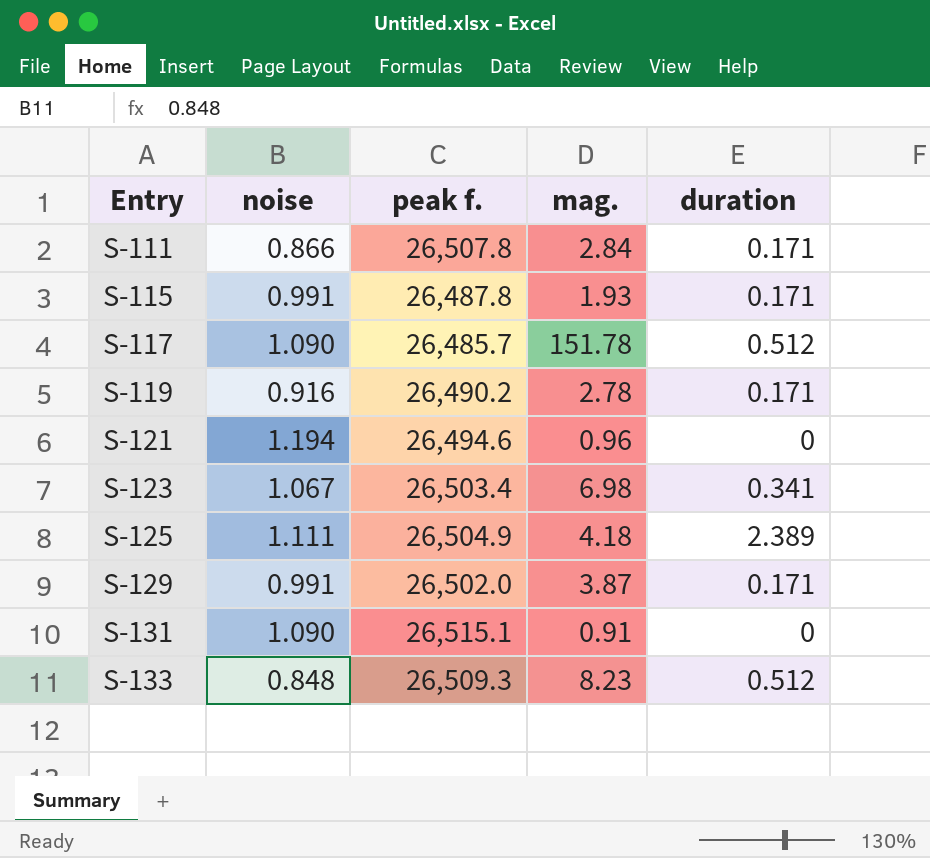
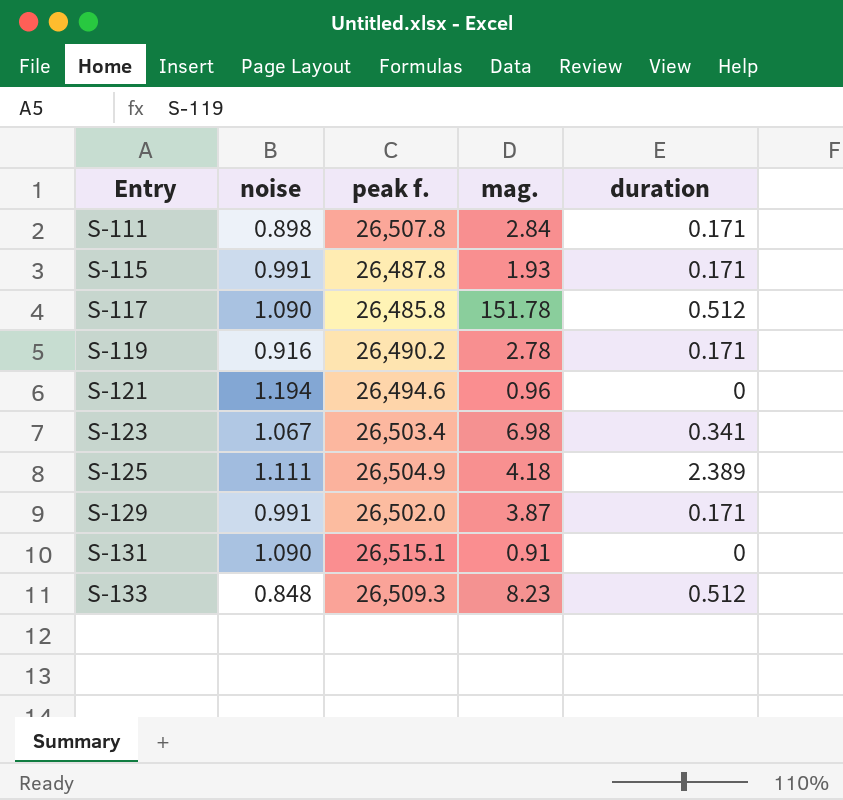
S-111 | noise: 0.866 -> 0.898
S-117 | peak f.: 26,485.7 -> 26,485.8

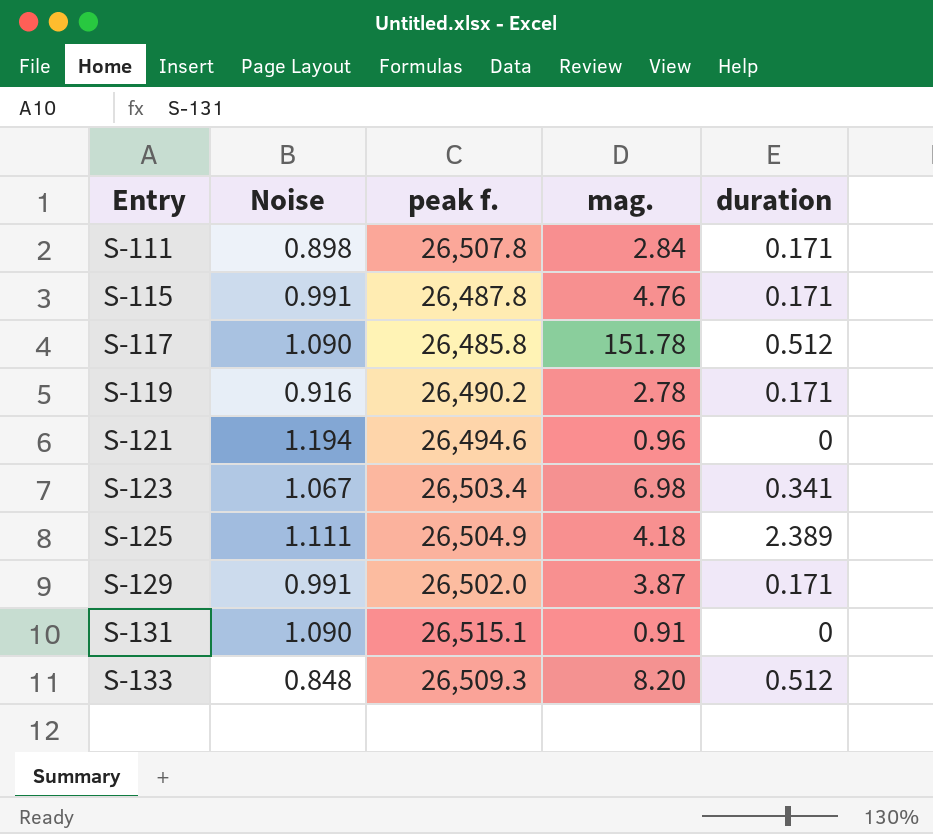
column name: noise -> Noise
S-115 | mag.: 1.93 -> 4.76
S-133 | mag.: 8.23 -> 8.20

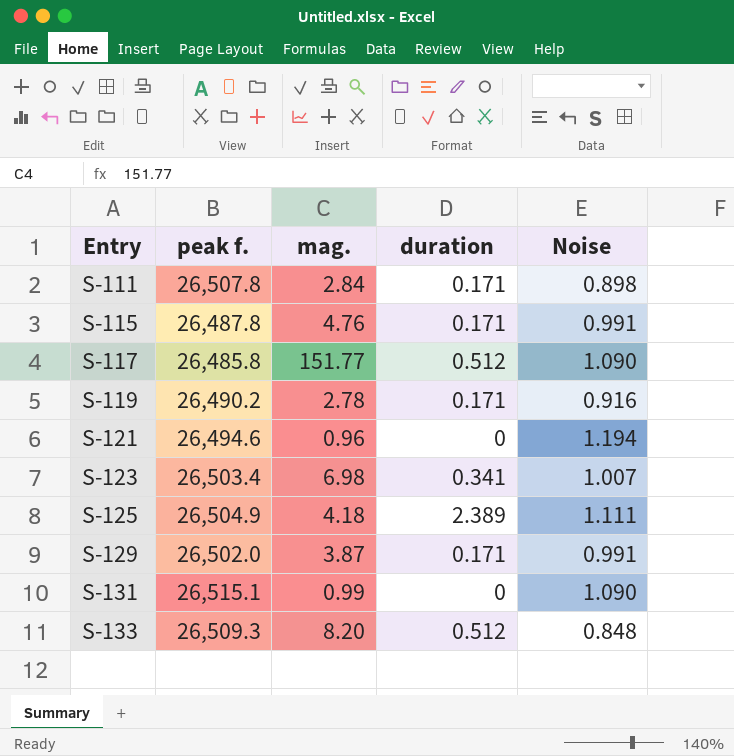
column Noise | position: 2 -> 5
S-117 | mag.: 151.78 -> 151.77
S-123 | Noise: 1.067 -> 1.007
S-131 | mag.: 0.91 -> 0.99

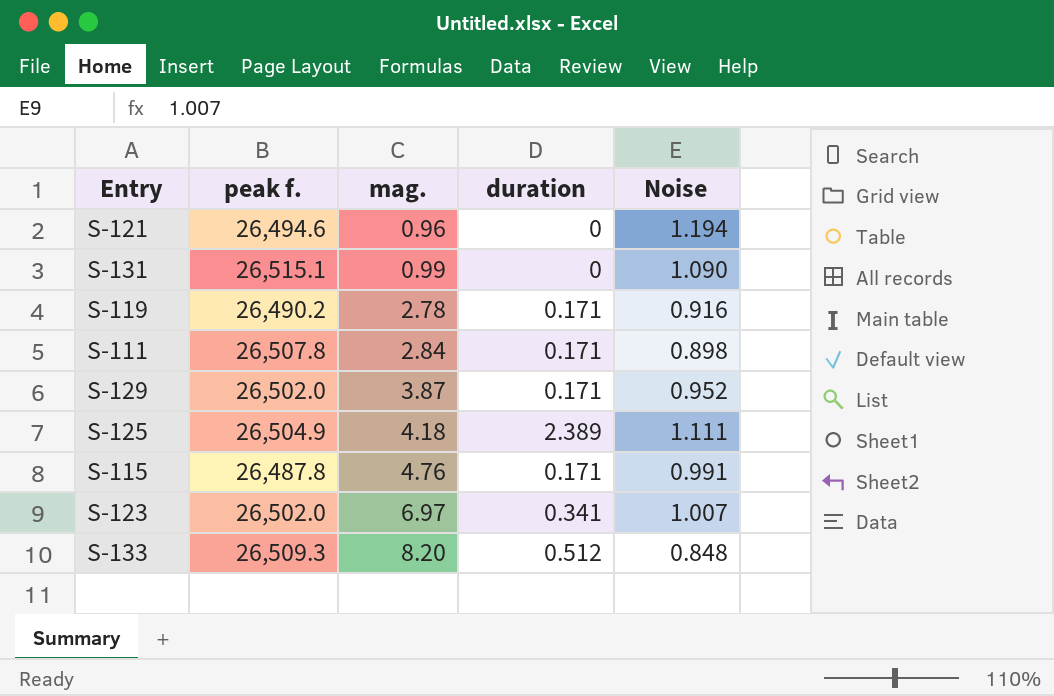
row order: Entry ascending -> mag. ascending
row S-117: 26,485.8 | 151.77 | 0.512 | 1.090 -> none
S-129 | Noise: 0.991 -> 0.952
S-123 | peak f.: 26,503.4 -> 26,502.0
S-123 | mag.: 6.98 -> 6.97

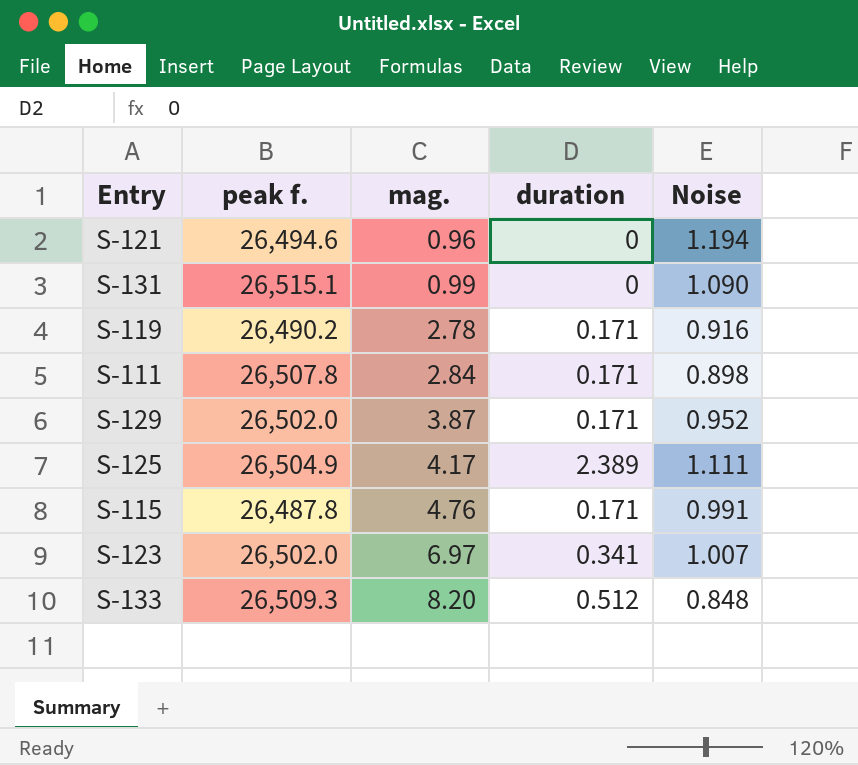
S-125 | mag.: 4.18 -> 4.17

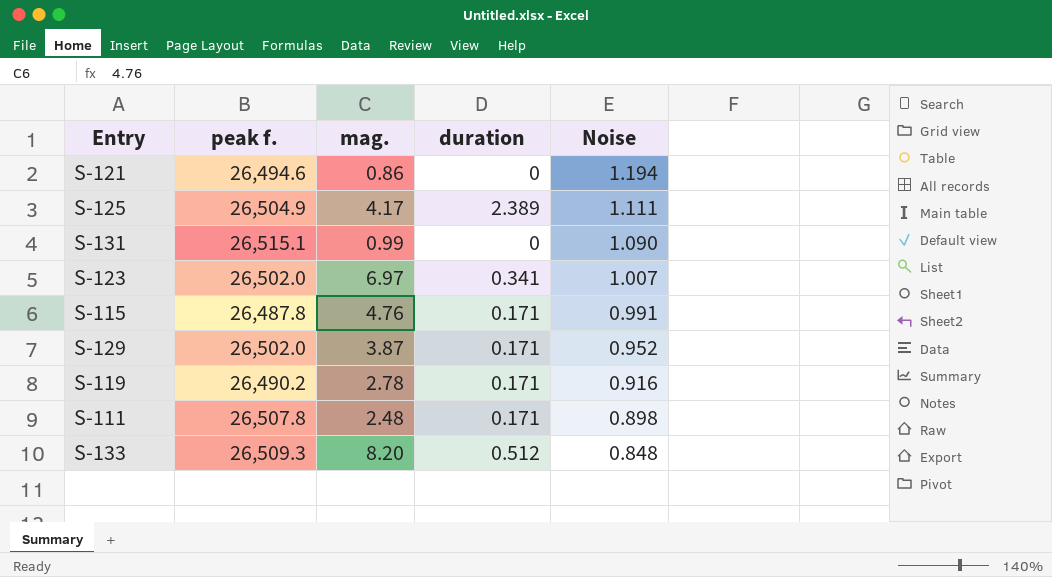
row order: mag. ascending -> Noise descending
S-121 | mag.: 0.96 -> 0.86
S-111 | mag.: 2.84 -> 2.48

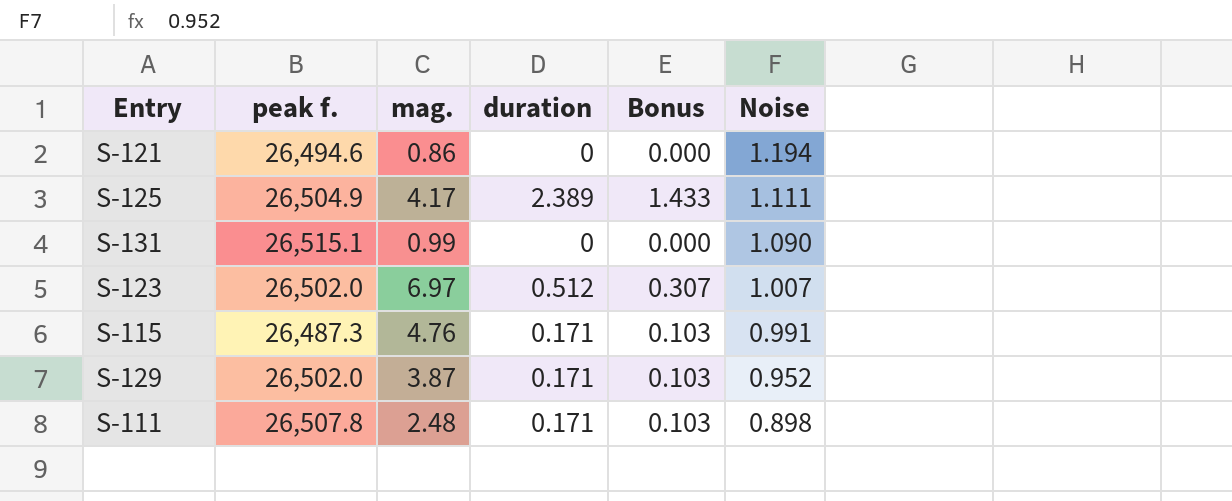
column Bonus | formula: none -> [duration] * 0.6
row S-119: 26,490.2 | 2.78 | 0.171 | 0.916 -> none
row S-133: 26,509.3 | 8.20 | 0.512 | 0.848 -> none
S-123 | duration: 0.341 -> 0.512
S-115 | peak f.: 26,487.8 -> 26,487.3

